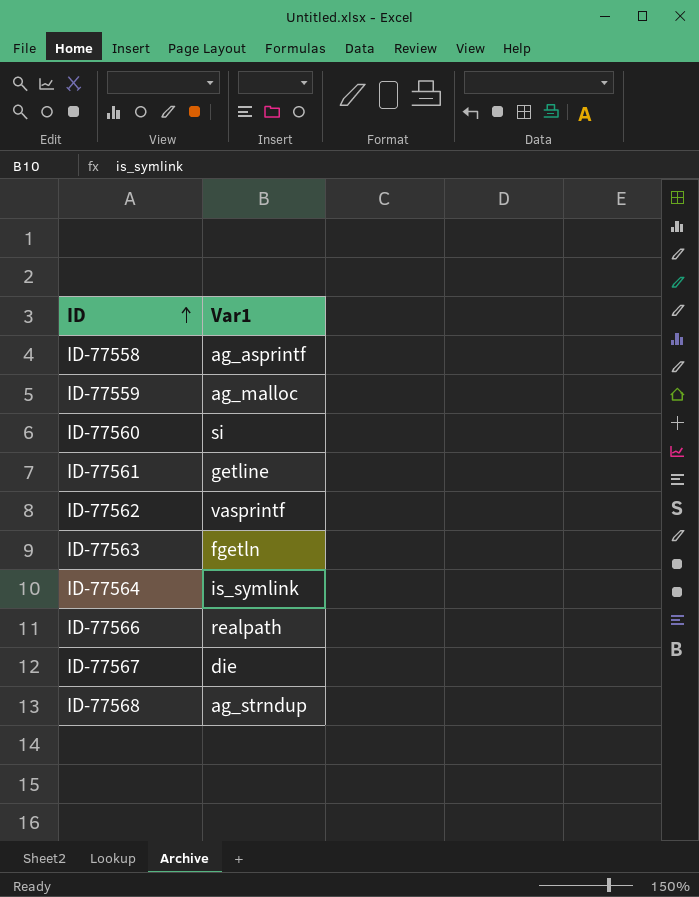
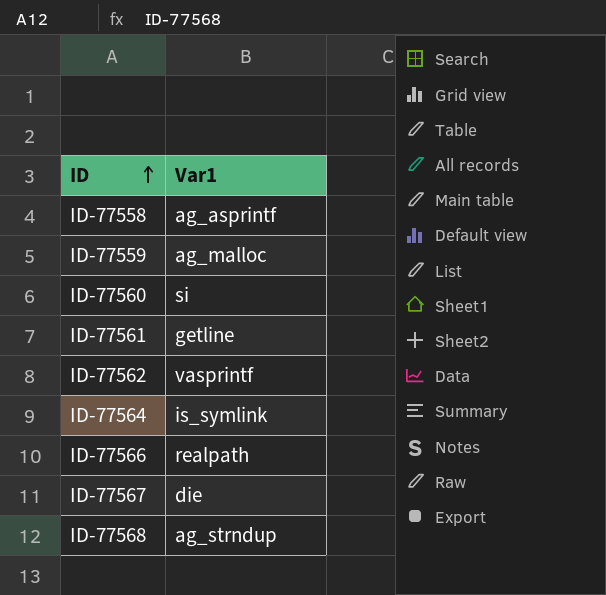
row ID-77563: fgetln -> none

